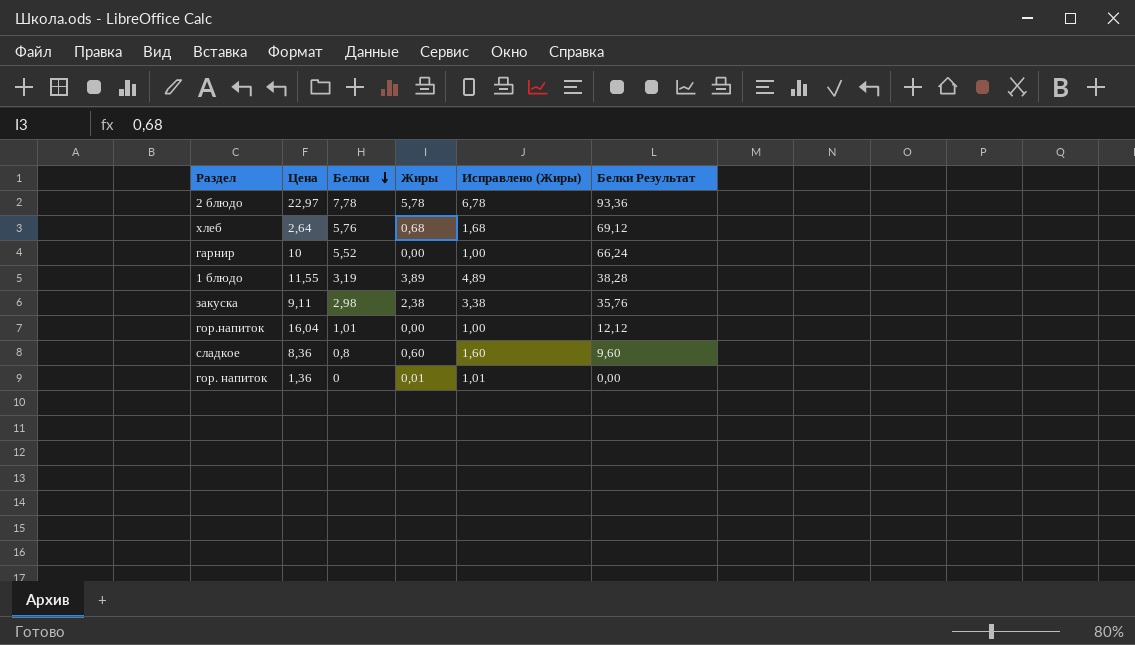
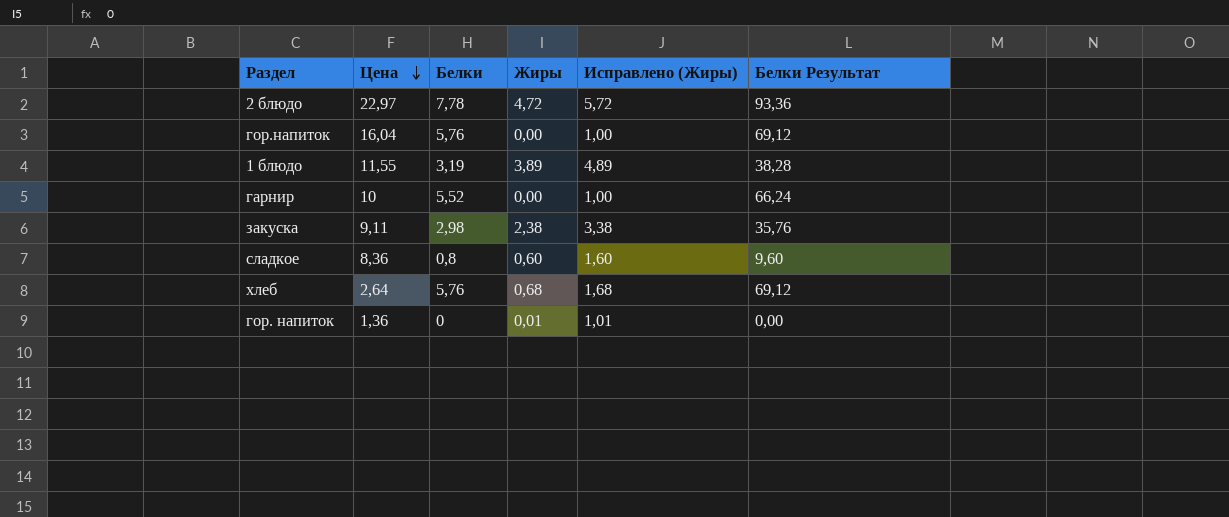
row order: Белки descending -> Цена descending
2 блюдо | Жиры: 5,78 -> 4,72
2 блюдо | Исправлено (Жиры): 6,78 -> 5,72
гор.напиток | Белки: 1,01 -> 5,76
гор.напиток | Белки Результат: 12,12 -> 69,12

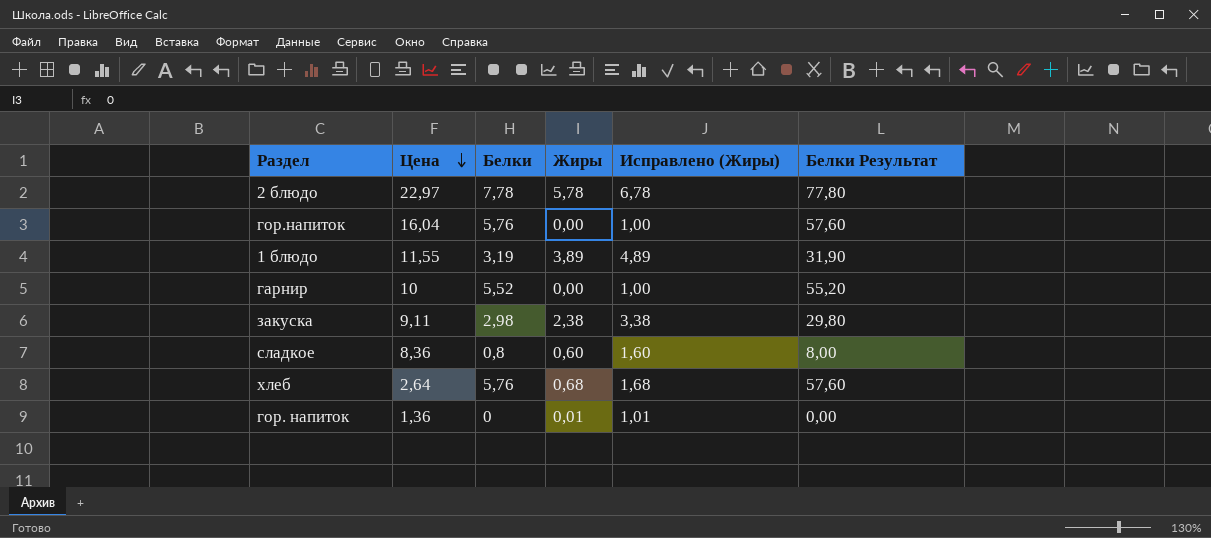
column Белки Результат | formula: [Белки] * 12 -> [Белки] * 10
2 блюдо | Жиры: 4,72 -> 5,78
2 блюдо | Исправлено (Жиры): 5,72 -> 6,78

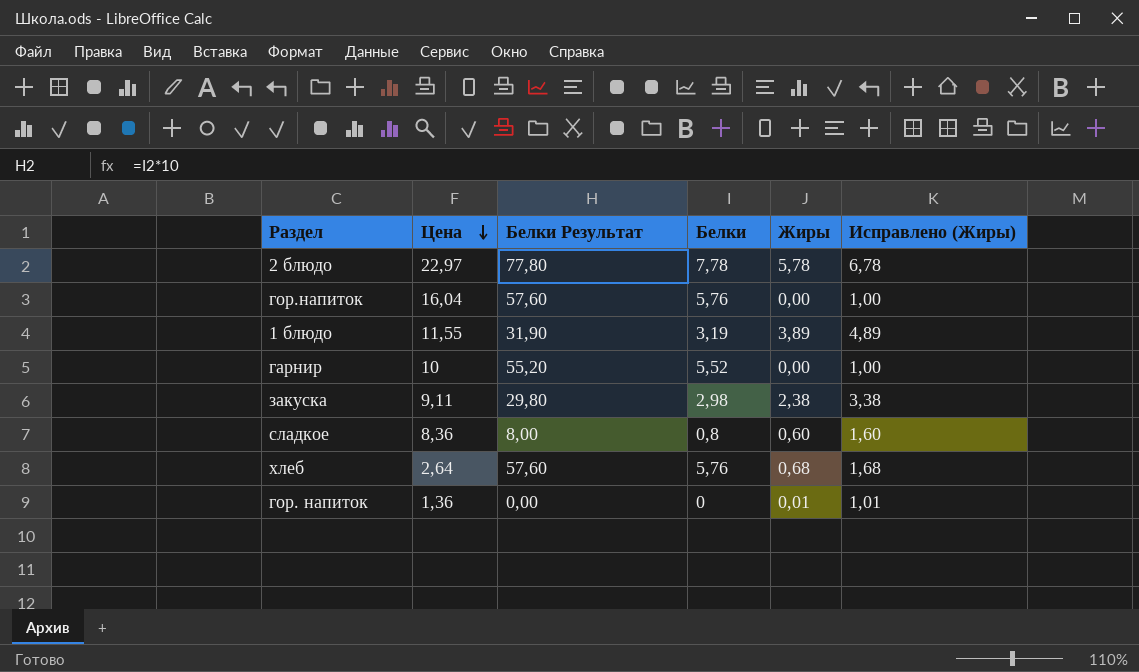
column Белки Результат | position: 6 -> 3

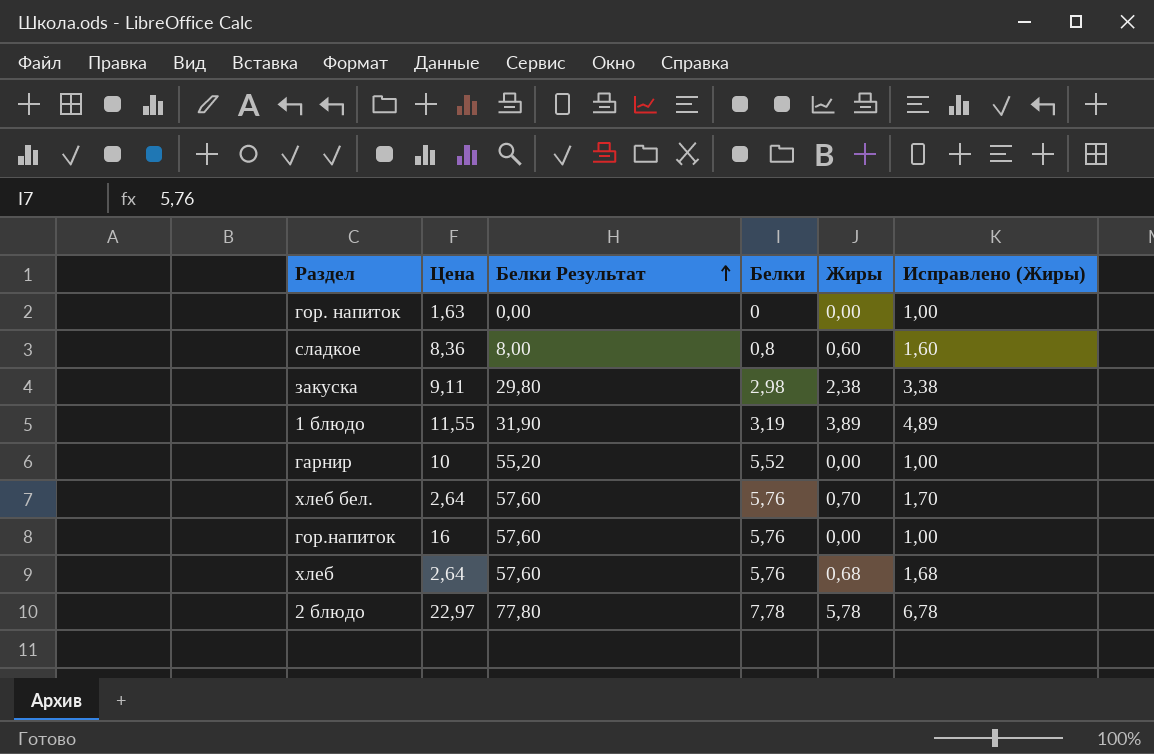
row order: Цена descending -> Белки Результат ascending
гор. напиток | Цена: 1,36 -> 1,63
гор. напиток | Жиры: 0,01 -> 0,00
гор. напиток | Исправлено (Жиры): 1,01 -> 1,00
row хлеб бел.: none -> 2,64 | 57,60 | 5,76 | 0,70 | 1,70
гор.напиток | Цена: 16,04 -> 16

